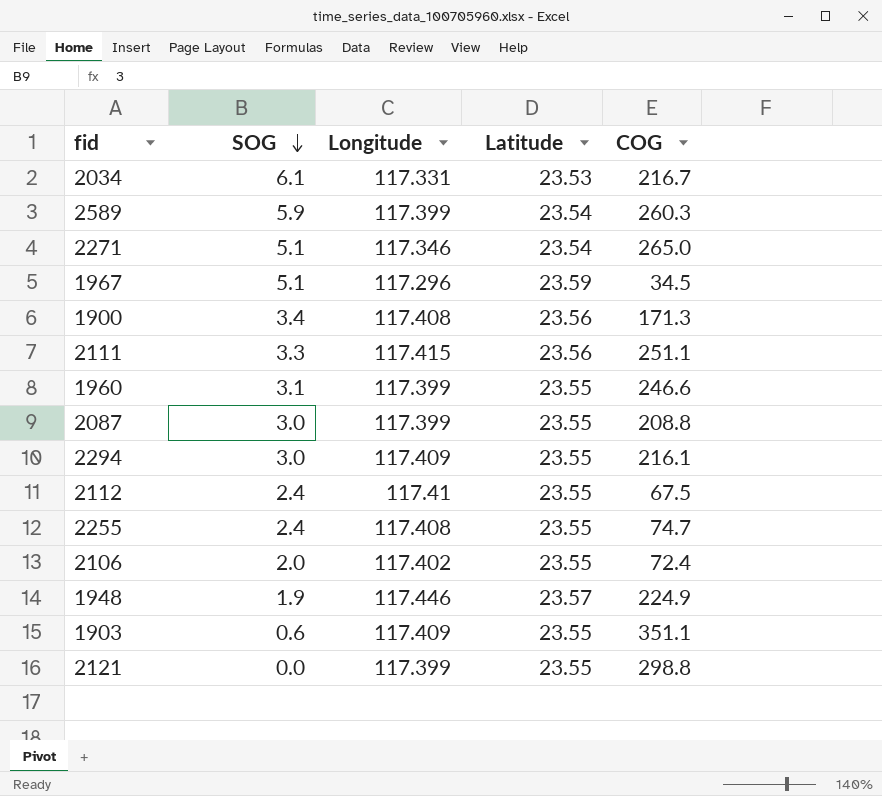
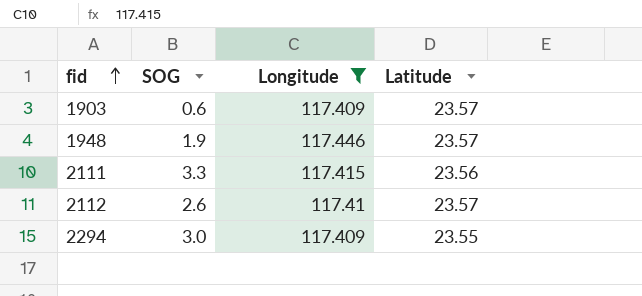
filter: none -> Longitude >= 117.409
row order: SOG descending -> fid ascending
column COG | position: 5 -> none
1903 | Latitude: 23.55 -> 23.57
2112 | SOG: 2.4 -> 2.6
2112 | Latitude: 23.55 -> 23.57

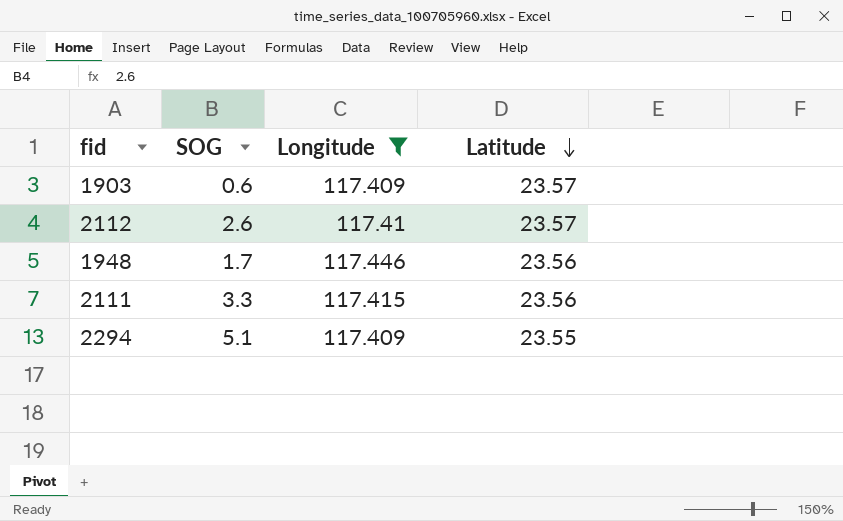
row order: fid ascending -> Latitude descending
1948 | SOG: 1.9 -> 1.7
1948 | Latitude: 23.57 -> 23.56
2294 | SOG: 3.0 -> 5.1

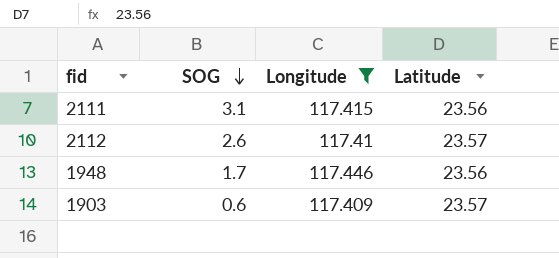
row order: Latitude descending -> SOG descending
row 2294: 5.1 | 117.409 | 23.55 -> none
2111 | SOG: 3.3 -> 3.1

